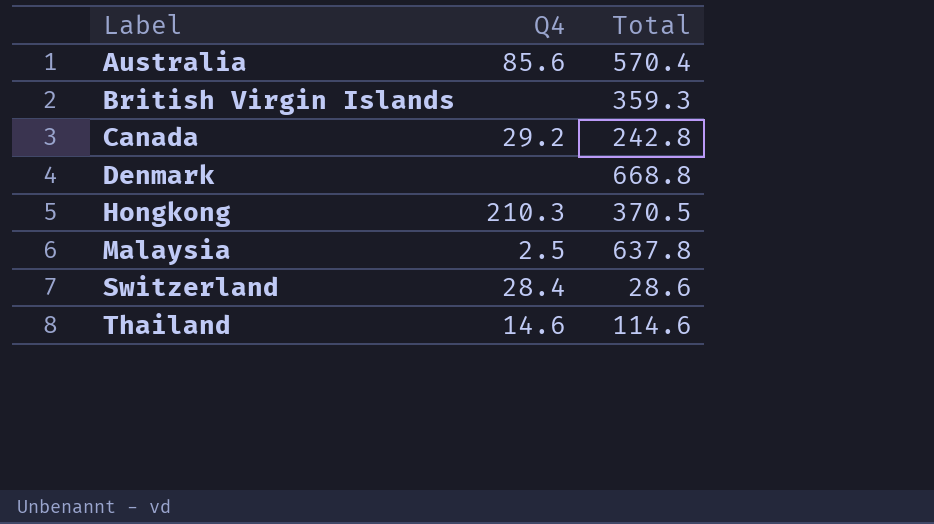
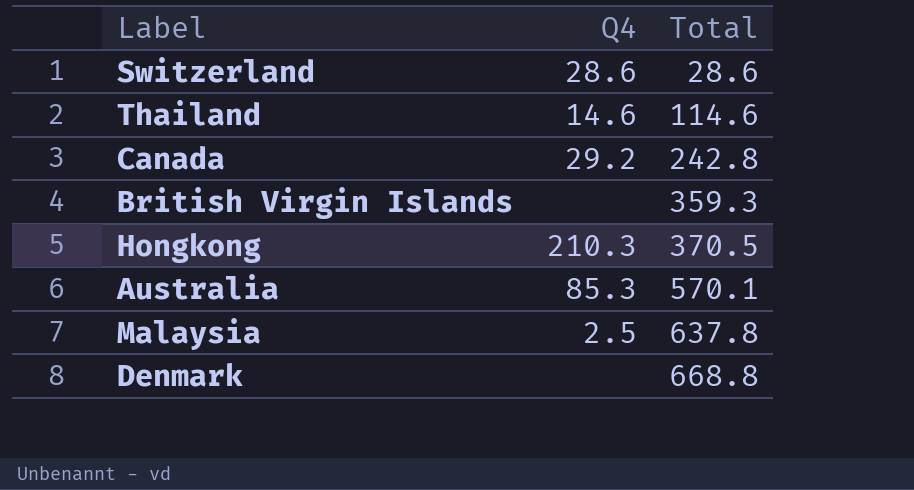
row order: Label ascending -> Total ascending
Switzerland | Q4: 28.4 -> 28.6
Australia | Q4: 85.6 -> 85.3
Australia | Total: 570.4 -> 570.1

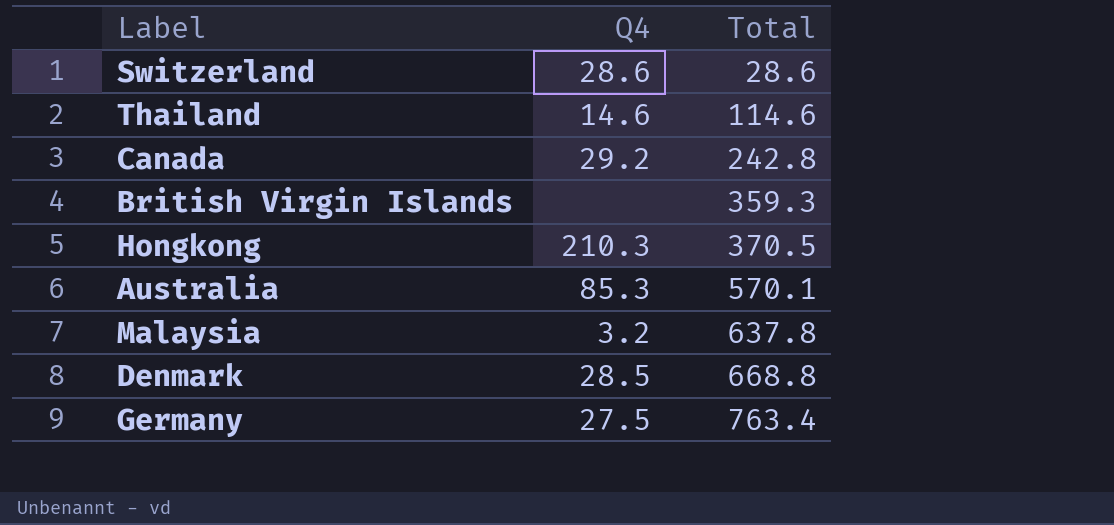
Malaysia | Q4: 2.5 -> 3.2
Denmark | Q4: none -> 28.5
row Germany: none -> 27.5 | 763.4

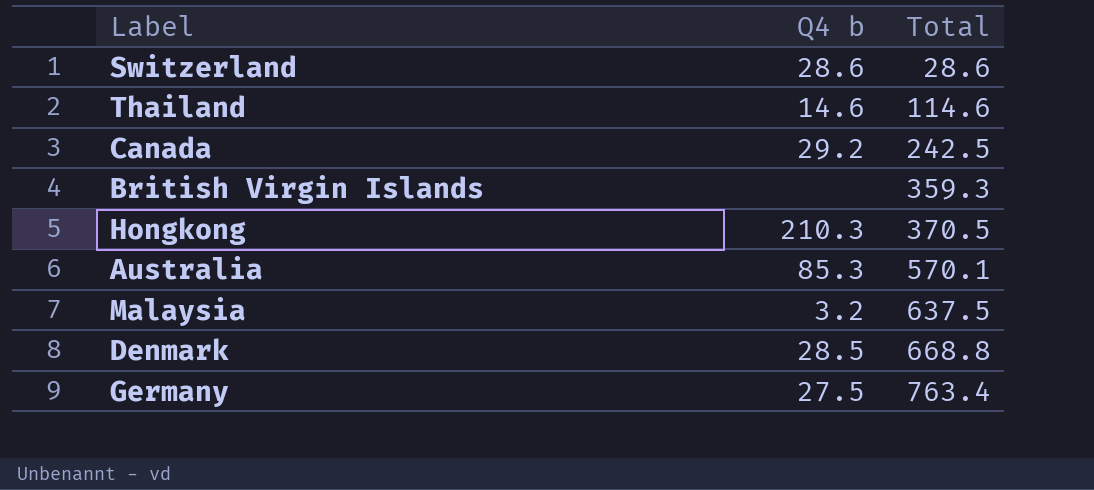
column name: Q4 -> Q4 b
Canada | Total: 242.8 -> 242.5
Malaysia | Total: 637.8 -> 637.5

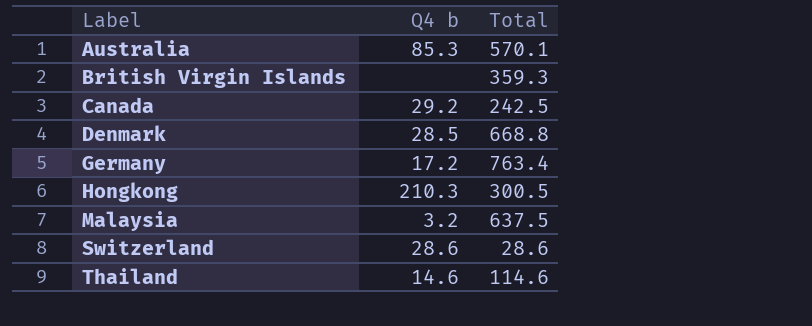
row order: Total ascending -> Label ascending
Germany | Q4 b: 27.5 -> 17.2
Hongkong | Total: 370.5 -> 300.5

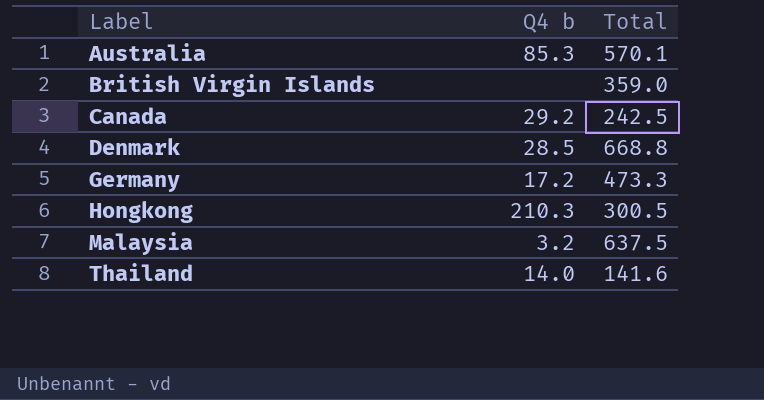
row Switzerland: 28.6 | 28.6 -> none
British Virgin Islands | Total: 359.3 -> 359.0
Germany | Total: 763.4 -> 473.3
Thailand | Q4 b: 14.6 -> 14.0
Thailand | Total: 114.6 -> 141.6

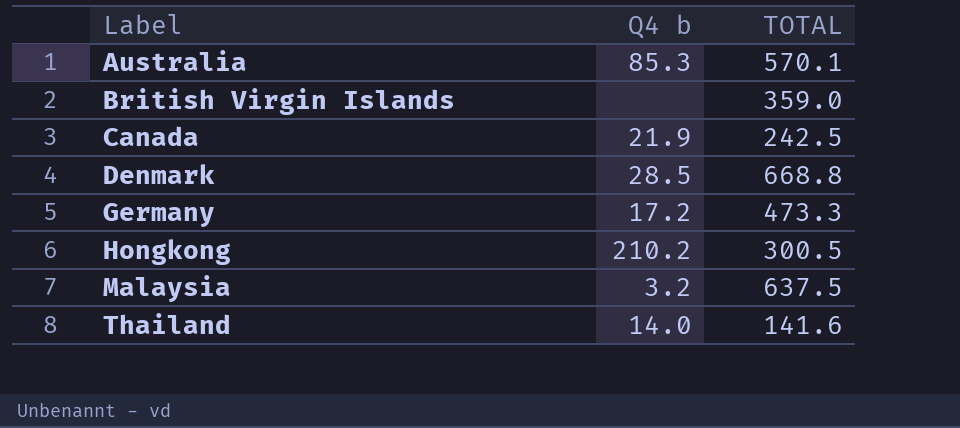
column name: Total -> TOTAL
Canada | Q4 b: 29.2 -> 21.9
Hongkong | Q4 b: 210.3 -> 210.2

